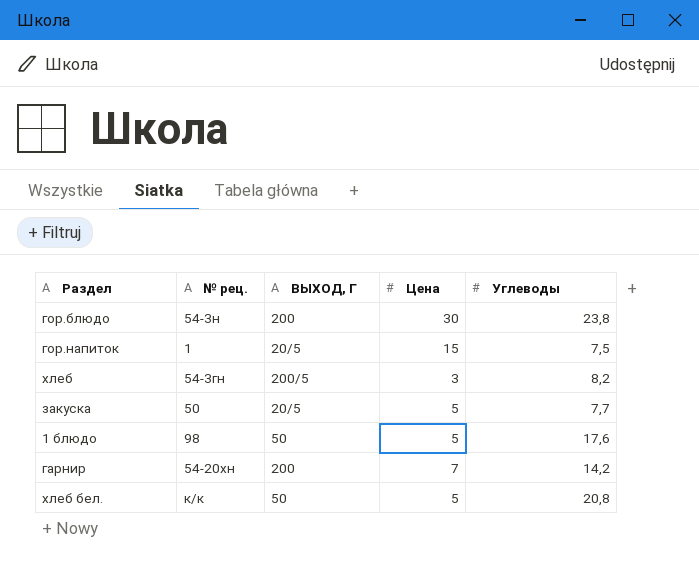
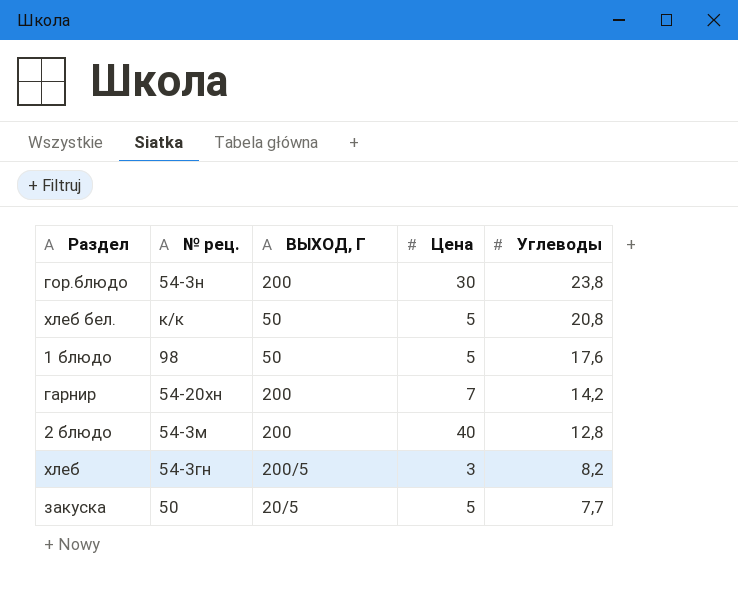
row order: none -> Углеводы descending
row гор.напиток: 1 | 20/5 | 15 | 7,5 -> none
row 2 блюдо: none -> 54-3м | 200 | 40 | 12,8

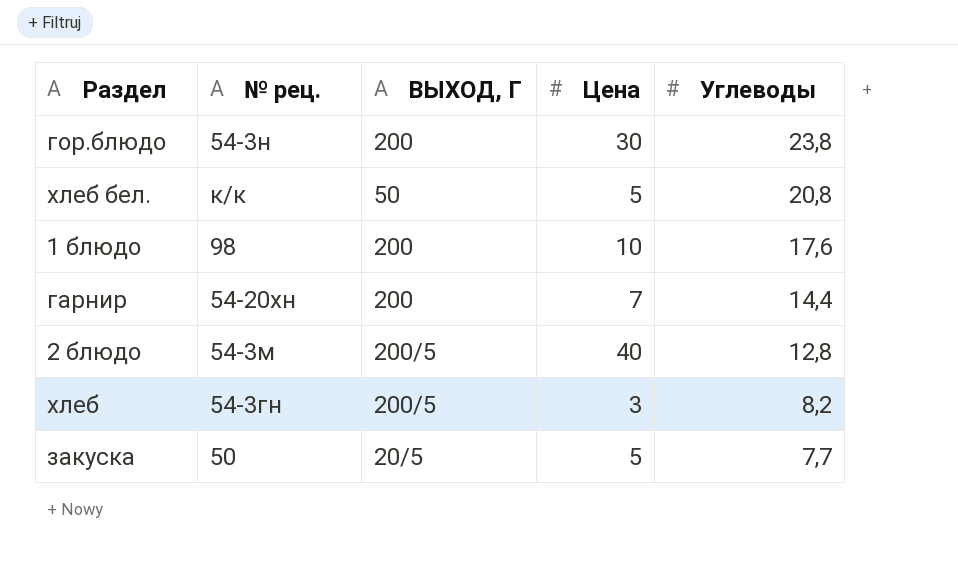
1 блюдо | ВЫХОД, Г: 50 -> 200
1 блюдо | Цена: 5 -> 10
гарнир | Углеводы: 14,2 -> 14,4
2 блюдо | ВЫХОД, Г: 200 -> 200/5

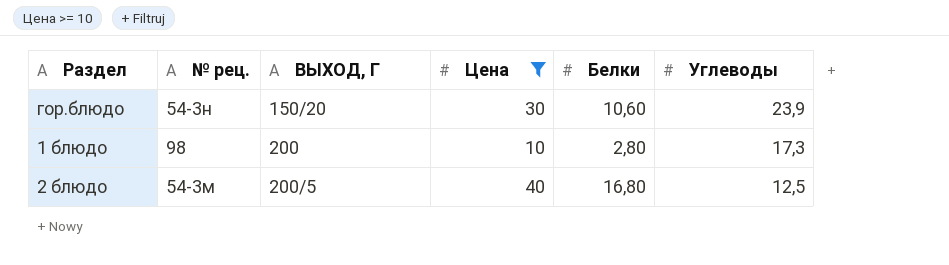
filter: none -> Цена >= 10
column Белки | position: none -> 5
гор.блюдо | ВЫХОД, Г: 200 -> 150/20
гор.блюдо | Углеводы: 23,8 -> 23,9
1 блюдо | Углеводы: 17,6 -> 17,3
2 блюдо | Углеводы: 12,8 -> 12,5

